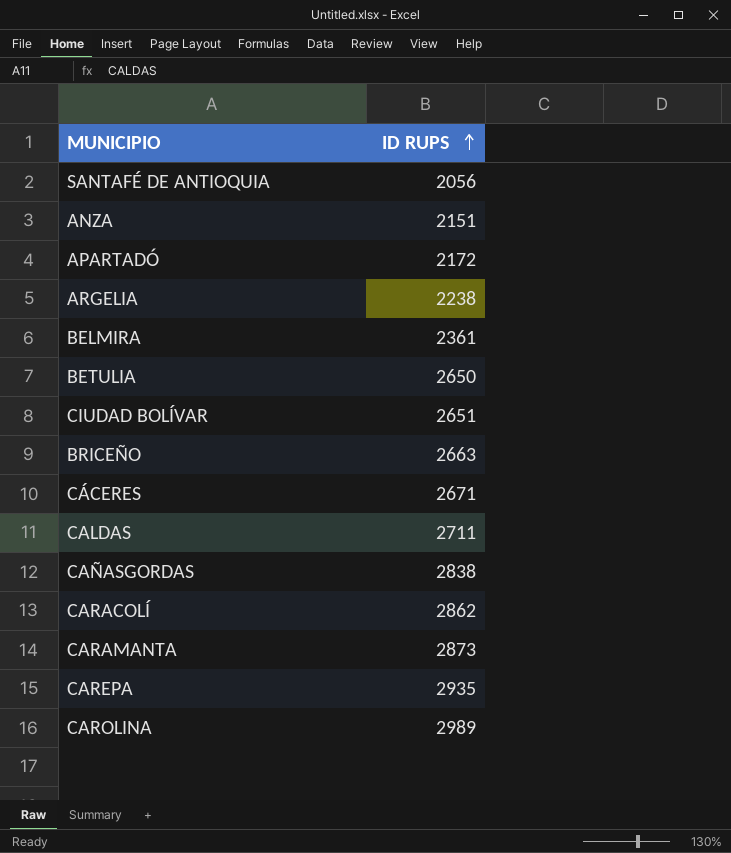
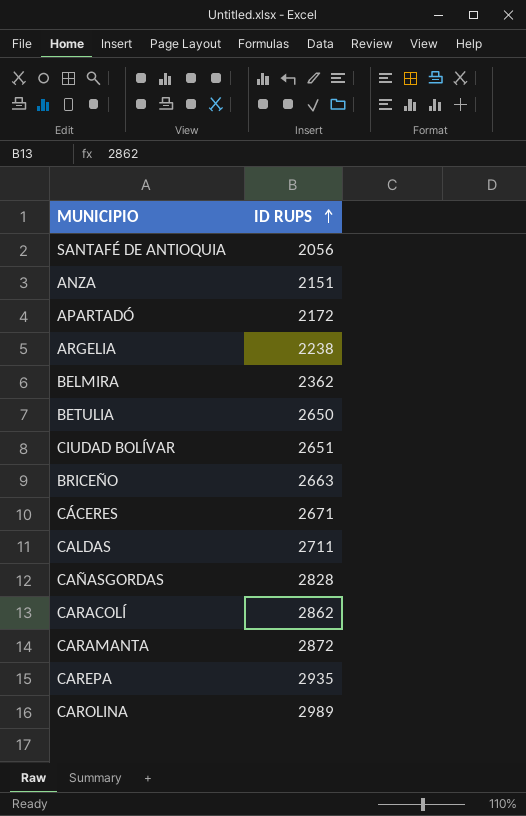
BELMIRA | ID RUPS: 2361 -> 2362
CAÑASGORDAS | ID RUPS: 2838 -> 2828
CARAMANTA | ID RUPS: 2873 -> 2872

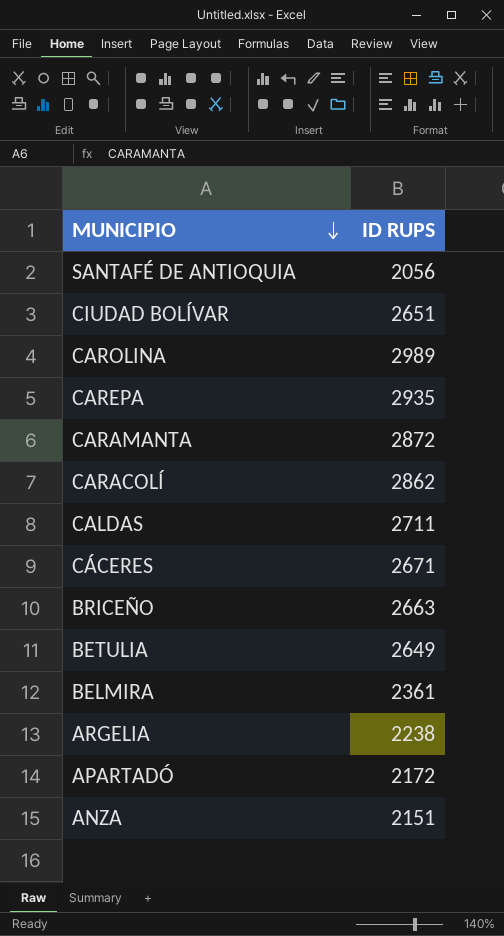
row order: ID RUPS ascending -> MUNICIPIO descending
row CAÑASGORDAS: 2828 -> none
BETULIA | ID RUPS: 2650 -> 2649
BELMIRA | ID RUPS: 2362 -> 2361

